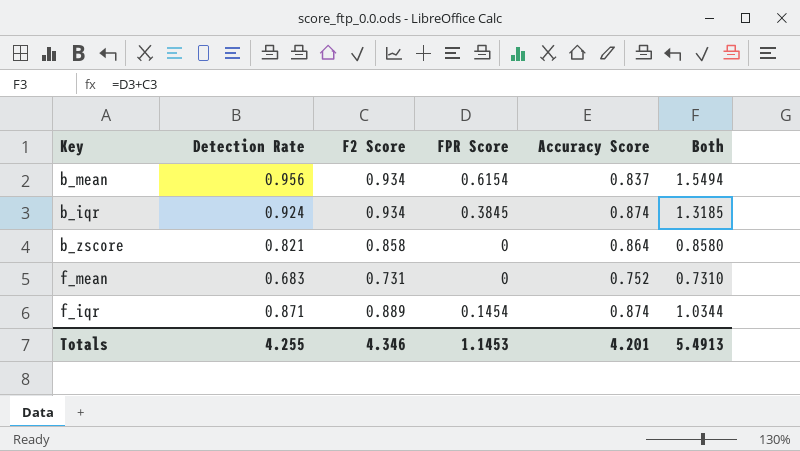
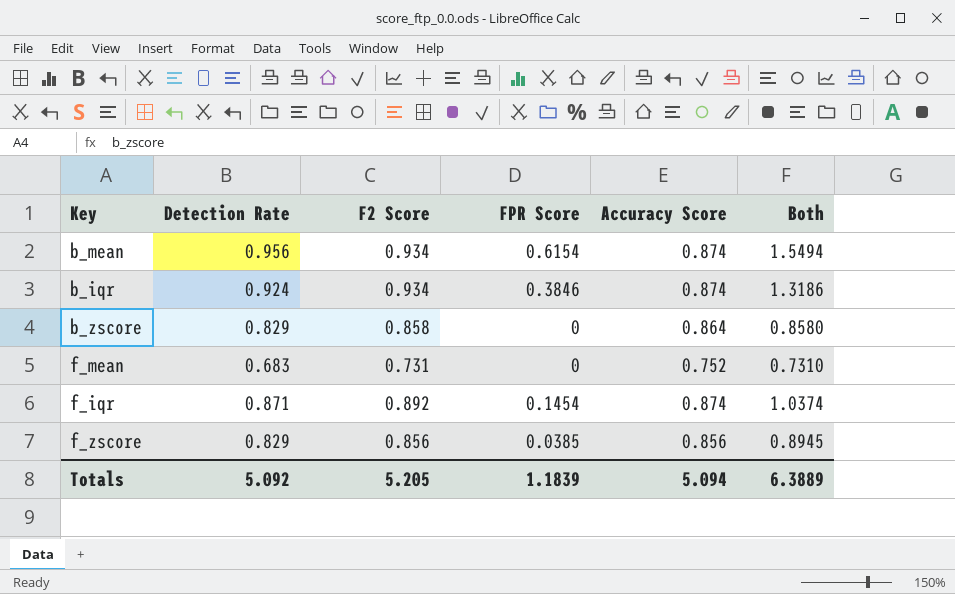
b_mean | Accuracy Score: 0.837 -> 0.874
b_iqr | FPR Score: 0.3845 -> 0.3846
b_iqr | Both: 1.3185 -> 1.3186
b_zscore | Detection Rate: 0.821 -> 0.829
f_iqr | F2 Score: 0.889 -> 0.892
f_iqr | Both: 1.0344 -> 1.0374
row f_zscore: none -> 0.829 | 0.856 | 0.0385 | 0.856 | 0.8945
Totals | Detection Rate: 4.255 -> 5.092
Totals | F2 Score: 4.346 -> 5.205
Totals | FPR Score: 1.1453 -> 1.1839
Totals | Accuracy Score: 4.201 -> 5.094
Totals | Both: 5.4913 -> 6.3889

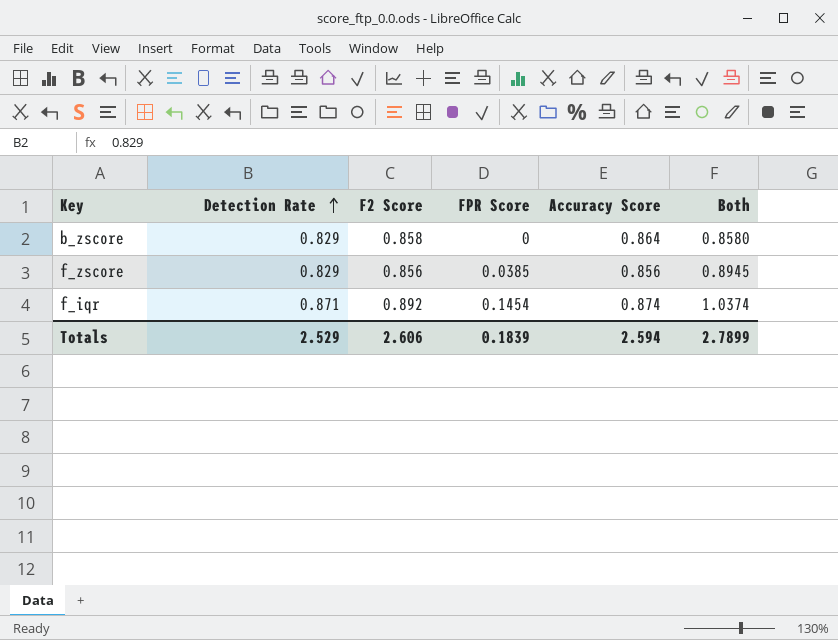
row order: none -> Detection Rate ascending
row b_mean: 0.956 | 0.934 | 0.6154 | 0.874 | 1.5494 -> none
row b_iqr: 0.924 | 0.934 | 0.3846 | 0.874 | 1.3186 -> none
row f_mean: 0.683 | 0.731 | 0 | 0.752 | 0.7310 -> none
Totals | Detection Rate: 5.092 -> 2.529
Totals | F2 Score: 5.205 -> 2.606
Totals | FPR Score: 1.1839 -> 0.1839
Totals | Accuracy Score: 5.094 -> 2.594
Totals | Both: 6.3889 -> 2.7899

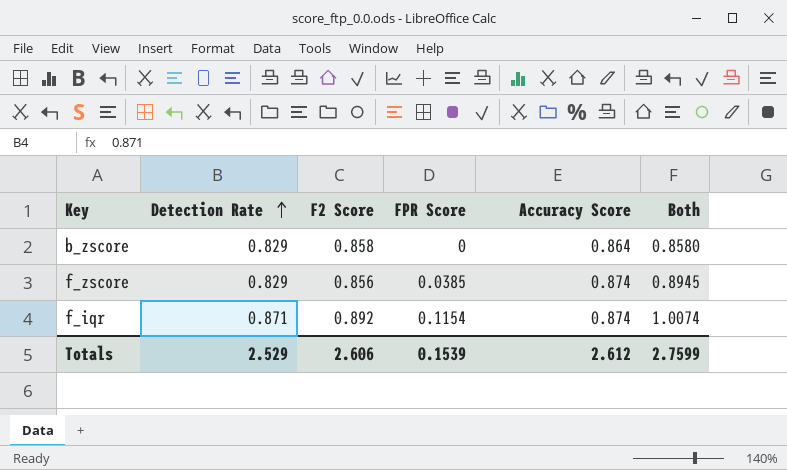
f_zscore | Accuracy Score: 0.856 -> 0.874
f_iqr | FPR Score: 0.1454 -> 0.1154
f_iqr | Both: 1.0374 -> 1.0074
Totals | FPR Score: 0.1839 -> 0.1539
Totals | Accuracy Score: 2.594 -> 2.612
Totals | Both: 2.7899 -> 2.7599

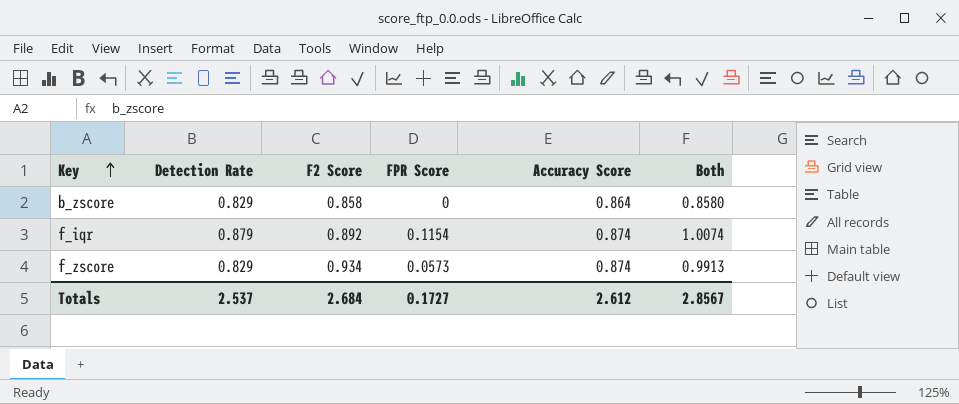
row order: Detection Rate ascending -> Key ascending
f_iqr | Detection Rate: 0.871 -> 0.879
f_zscore | F2 Score: 0.856 -> 0.934
f_zscore | FPR Score: 0.0385 -> 0.0573
f_zscore | Both: 0.8945 -> 0.9913
Totals | Detection Rate: 2.529 -> 2.537
Totals | F2 Score: 2.606 -> 2.684
Totals | FPR Score: 0.1539 -> 0.1727
Totals | Both: 2.7599 -> 2.8567

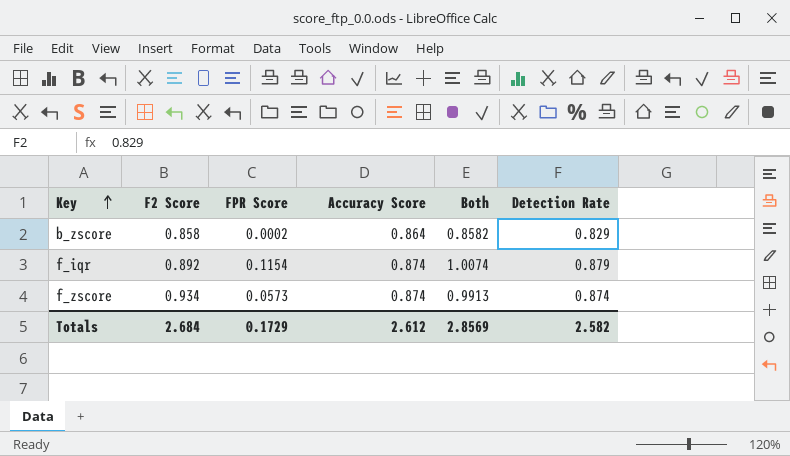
column Detection Rate | position: 2 -> 6
b_zscore | FPR Score: 0 -> 0.0002
b_zscore | Both: 0.8580 -> 0.8582
f_zscore | Detection Rate: 0.829 -> 0.874
Totals | FPR Score: 0.1727 -> 0.1729
Totals | Both: 2.8567 -> 2.8569
Totals | Detection Rate: 2.537 -> 2.582

